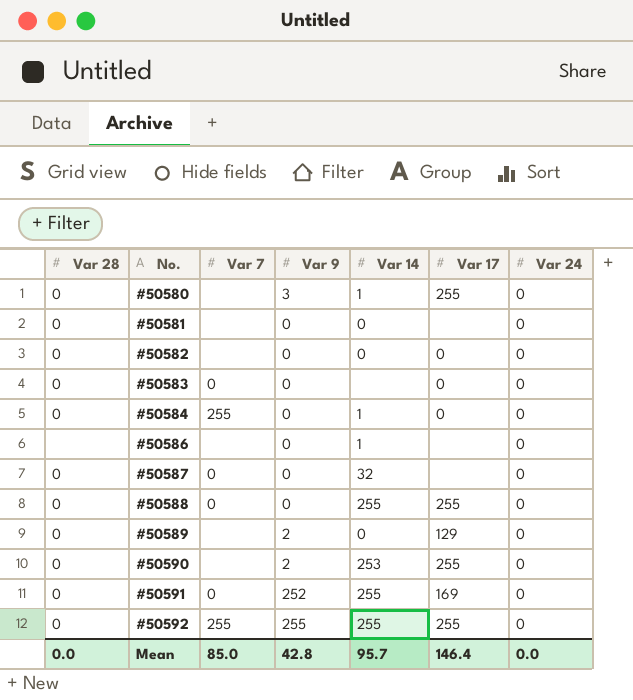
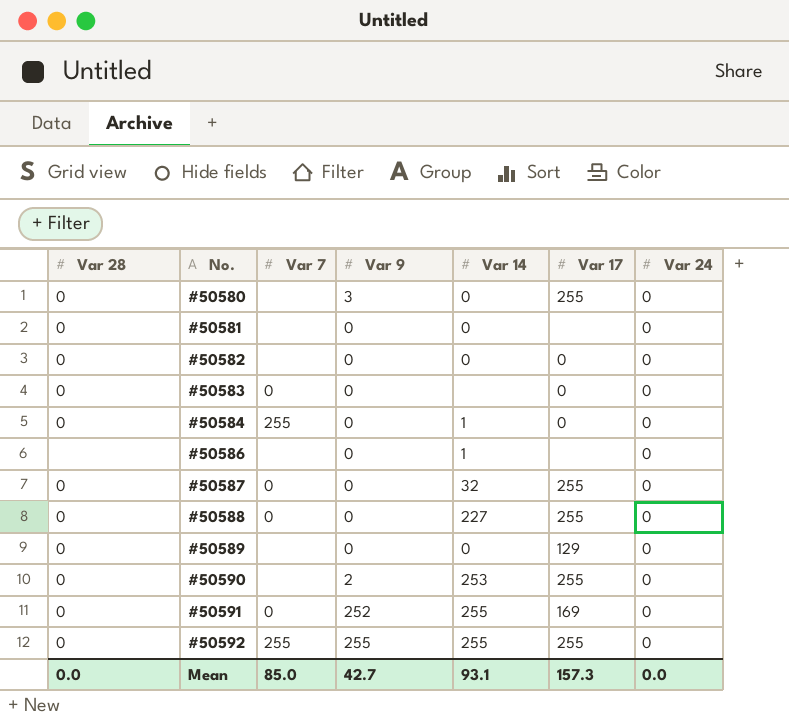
#50580 | Var 14: 1 -> 0
#50587 | Var 17: none -> 255
#50588 | Var 14: 255 -> 227
#50589 | Var 9: 2 -> 0
Mean | Var 9: 42.8 -> 42.7
Mean | Var 14: 95.7 -> 93.1
Mean | Var 17: 146.4 -> 157.3

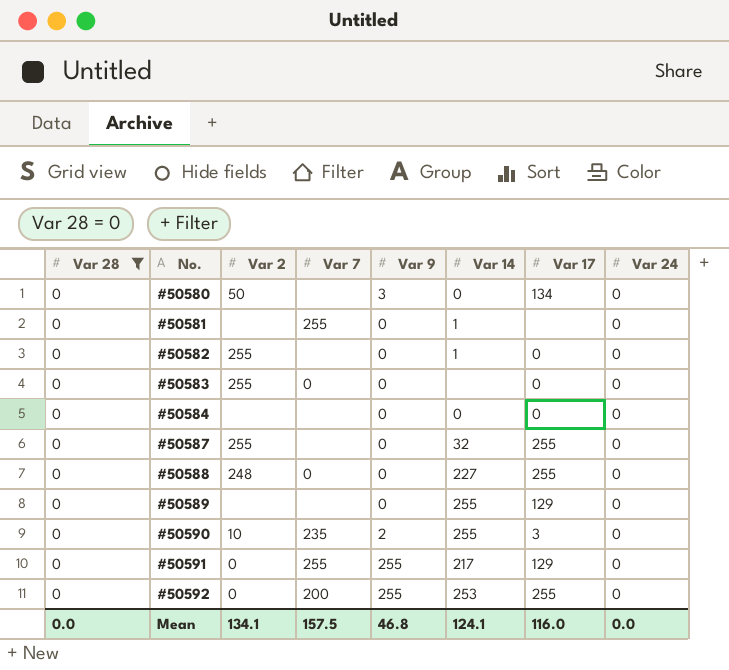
filter: none -> Var 28 = 0
column Var 2 | position: none -> 3
#50580 | Var 17: 255 -> 134
#50581 | Var 7: none -> 255
#50581 | Var 14: 0 -> 1
#50582 | Var 14: 0 -> 1
#50584 | Var 7: 255 -> none
#50584 | Var 14: 1 -> 0
#50587 | Var 7: 0 -> none
#50589 | Var 14: 0 -> 255
#50590 | Var 7: none -> 235
#50590 | Var 14: 253 -> 255
#50590 | Var 17: 255 -> 3
#50591 | Var 7: 0 -> 255
#50591 | Var 9: 252 -> 255
#50591 | Var 14: 255 -> 217
#50591 | Var 17: 169 -> 129
#50592 | Var 7: 255 -> 200
#50592 | Var 14: 255 -> 253
Mean | Var 7: 85.0 -> 157.5
Mean | Var 9: 42.7 -> 46.8
Mean | Var 14: 93.1 -> 124.1
Mean | Var 17: 157.3 -> 116.0

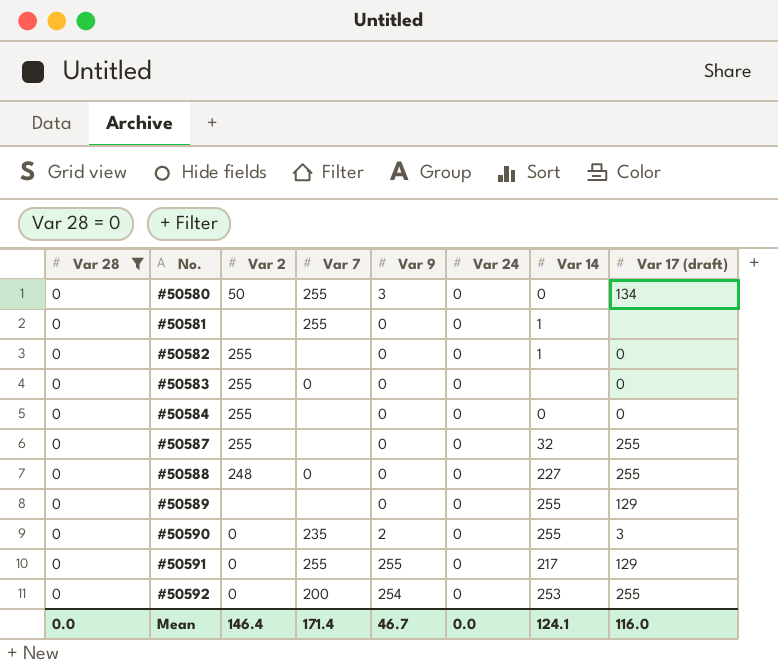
column Var 24 | position: 8 -> 6
column name: Var 17 -> Var 17 (draft)
#50580 | Var 7: none -> 255
#50584 | Var 2: none -> 255
#50590 | Var 2: 10 -> 0
#50592 | Var 9: 255 -> 254
Mean | Var 2: 134.1 -> 146.4
Mean | Var 7: 157.5 -> 171.4
Mean | Var 9: 46.8 -> 46.7

